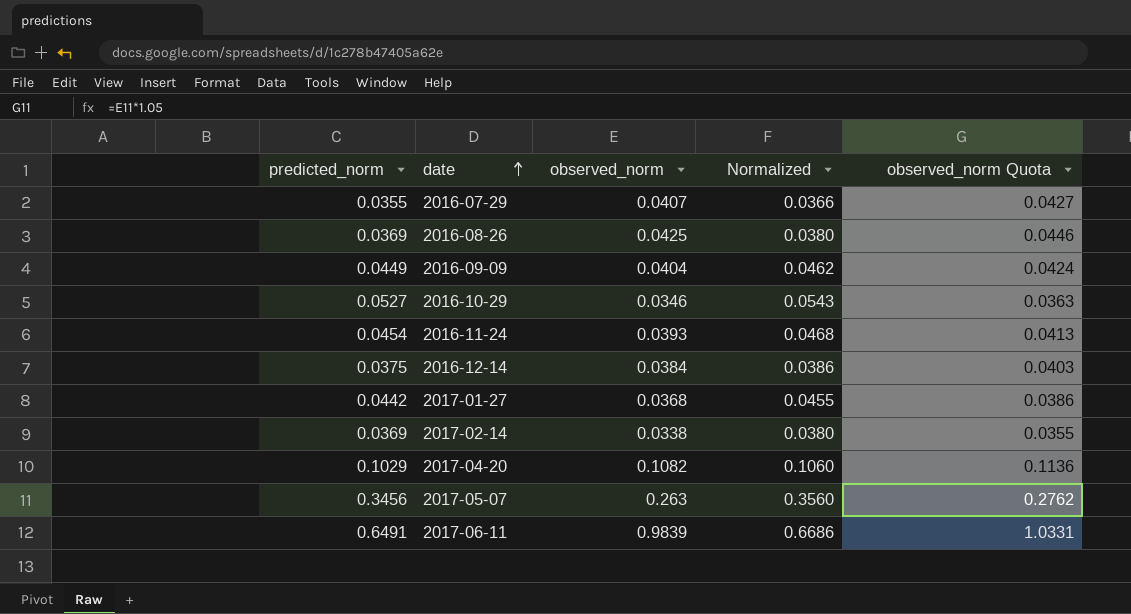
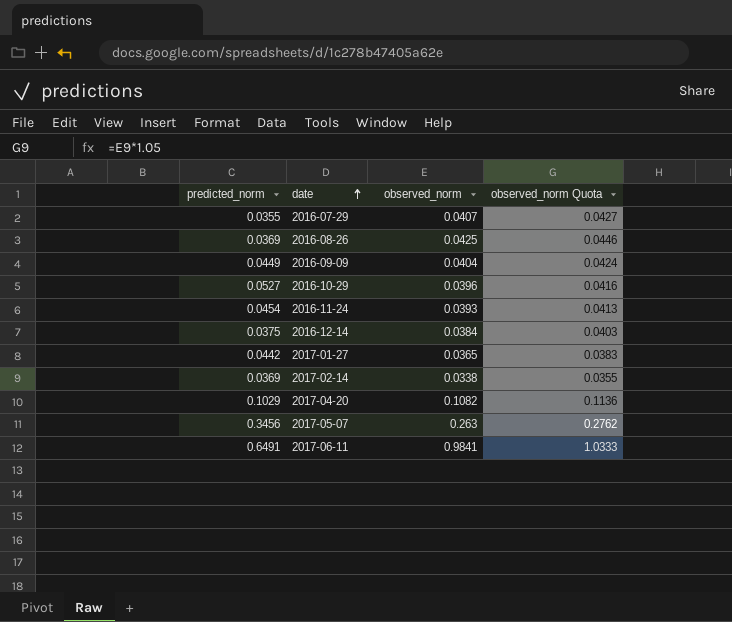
column Normalized | formula: [predicted_norm] * 1.03 -> none
2016-10-29 | observed_norm: 0.0346 -> 0.0396
2016-10-29 | observed_norm Quota: 0.0363 -> 0.0416
2017-01-27 | observed_norm: 0.0368 -> 0.0365
2017-01-27 | observed_norm Quota: 0.0386 -> 0.0383
2017-06-11 | observed_norm: 0.9839 -> 0.9841
2017-06-11 | observed_norm Quota: 1.0331 -> 1.0333

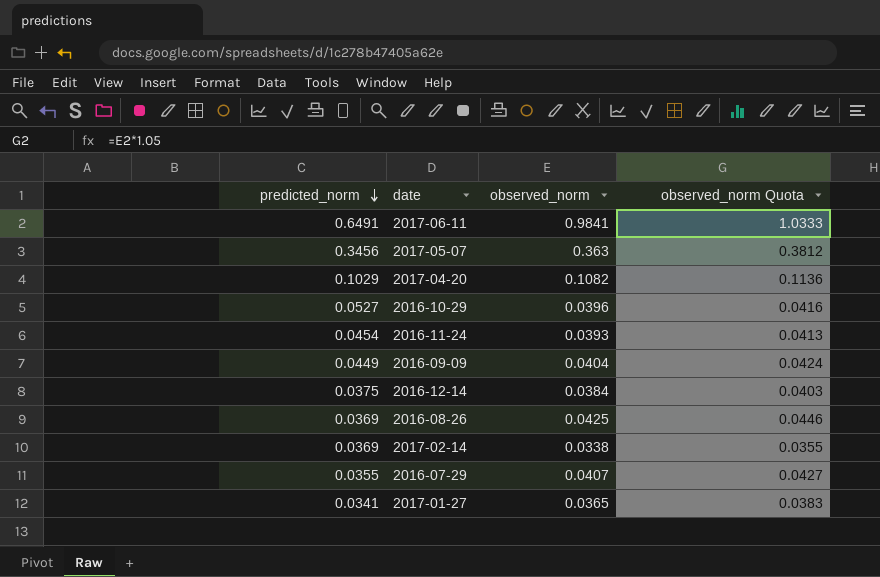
row order: date ascending -> predicted_norm descending
2017-05-07 | observed_norm: 0.263 -> 0.363
2017-05-07 | observed_norm Quota: 0.2762 -> 0.3812
2017-01-27 | predicted_norm: 0.0442 -> 0.0341

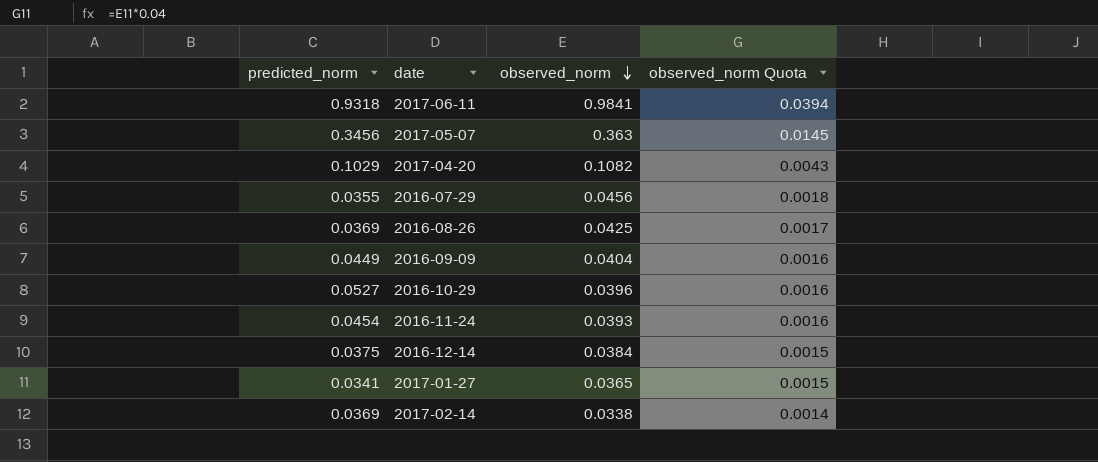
row order: predicted_norm descending -> observed_norm descending
column observed_norm Quota | formula: [observed_norm] * 1.05 -> [observed_norm] * 0.04
2017-06-11 | predicted_norm: 0.6491 -> 0.9318
2016-07-29 | observed_norm: 0.0407 -> 0.0456

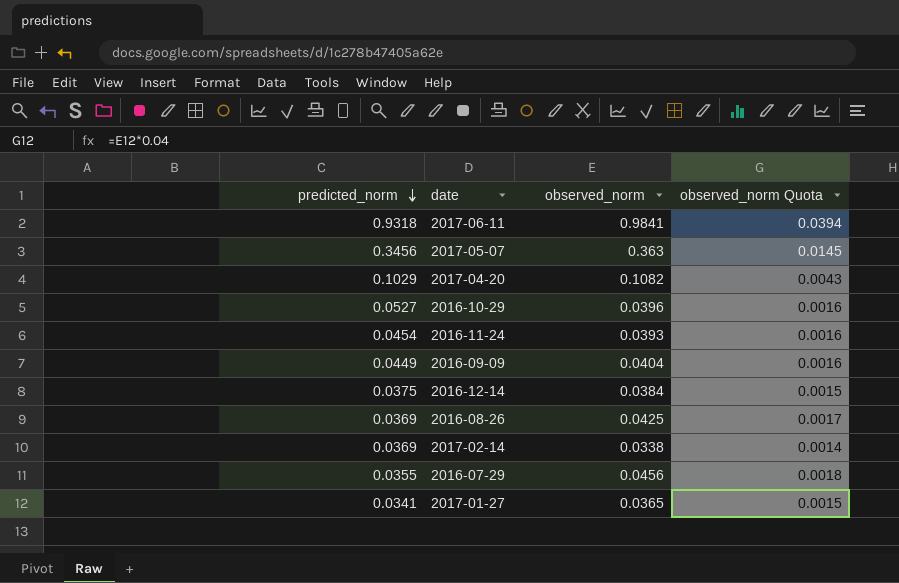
row order: observed_norm descending -> predicted_norm descending

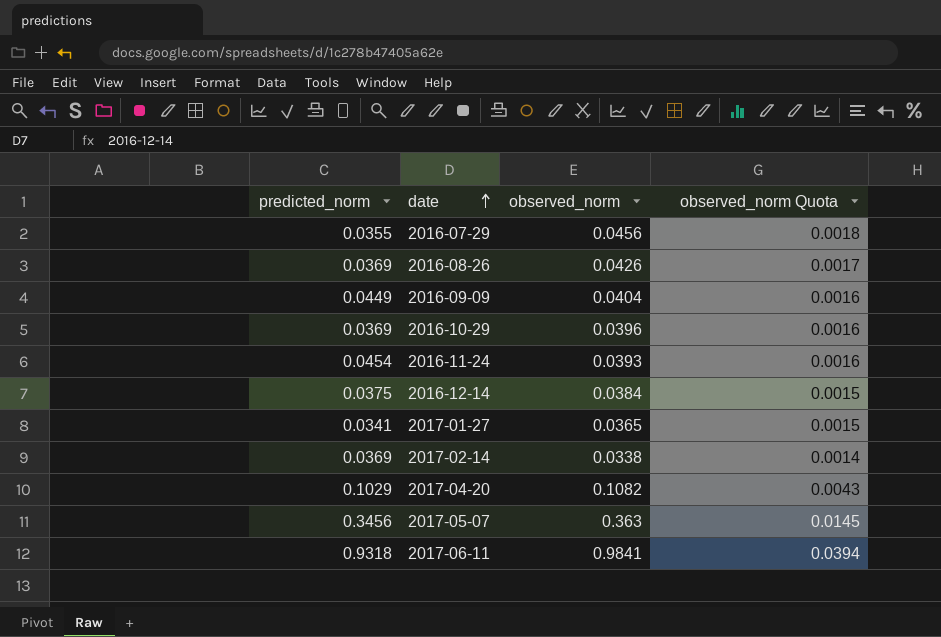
row order: predicted_norm descending -> date ascending
2016-08-26 | observed_norm: 0.0425 -> 0.0426
2016-10-29 | predicted_norm: 0.0527 -> 0.0369

